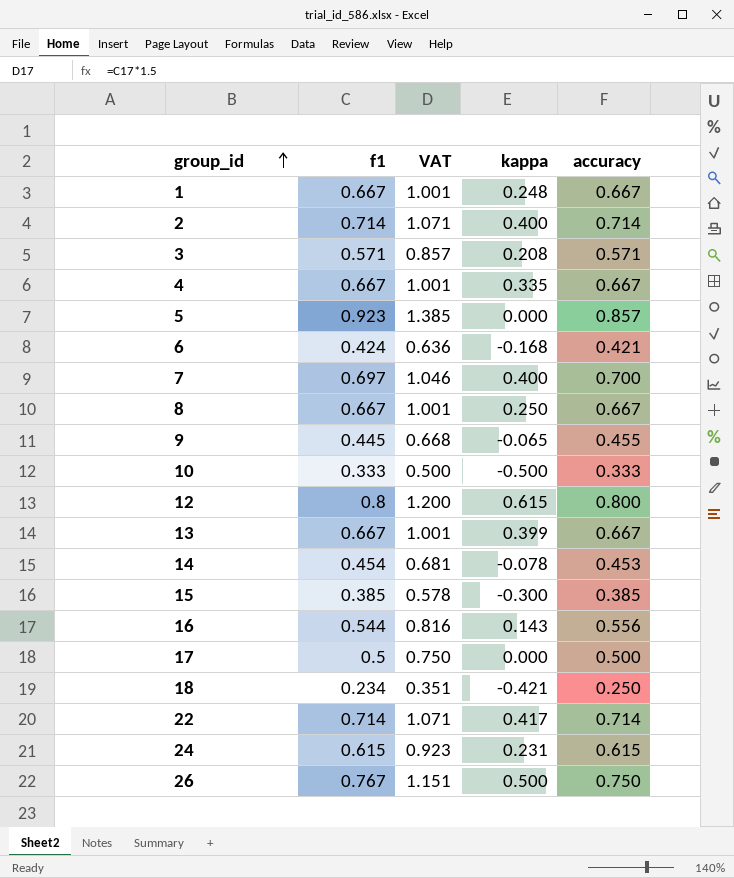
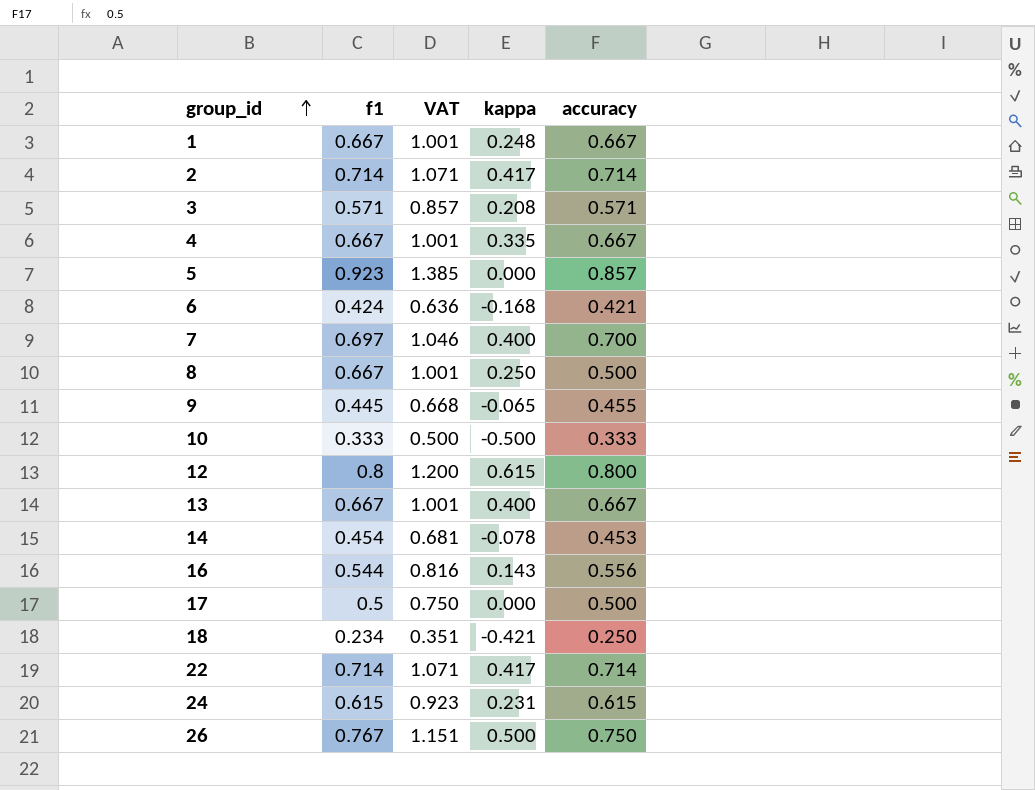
row 15: 0.385 | 0.578 | -0.300 | 0.385 -> none
2 | kappa: 0.400 -> 0.417
8 | accuracy: 0.667 -> 0.500
13 | kappa: 0.399 -> 0.400

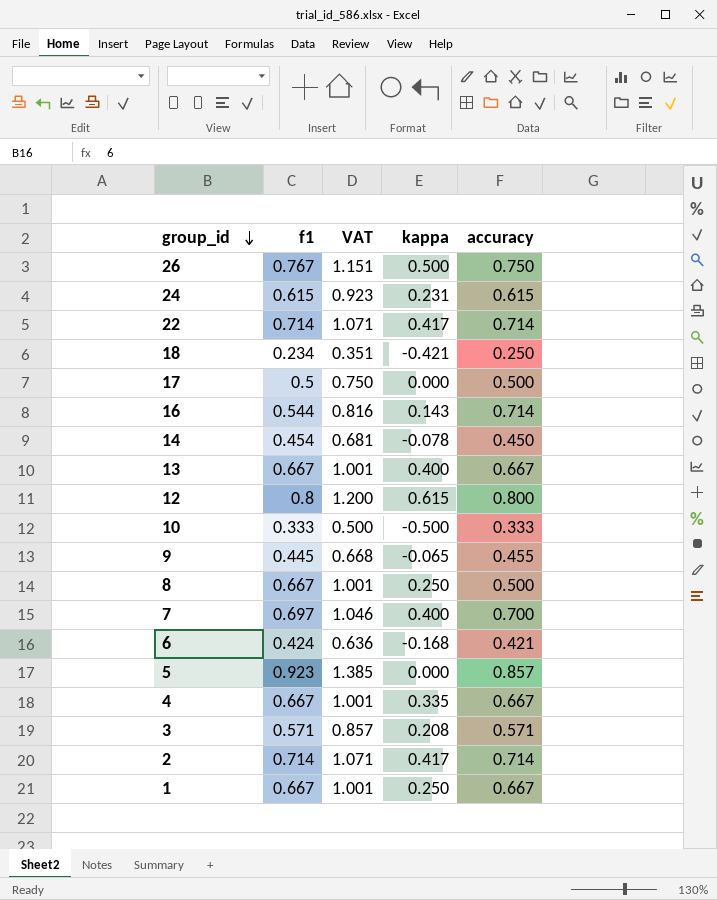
row order: group_id ascending -> group_id descending
16 | accuracy: 0.556 -> 0.714
14 | accuracy: 0.453 -> 0.450
1 | kappa: 0.248 -> 0.250

